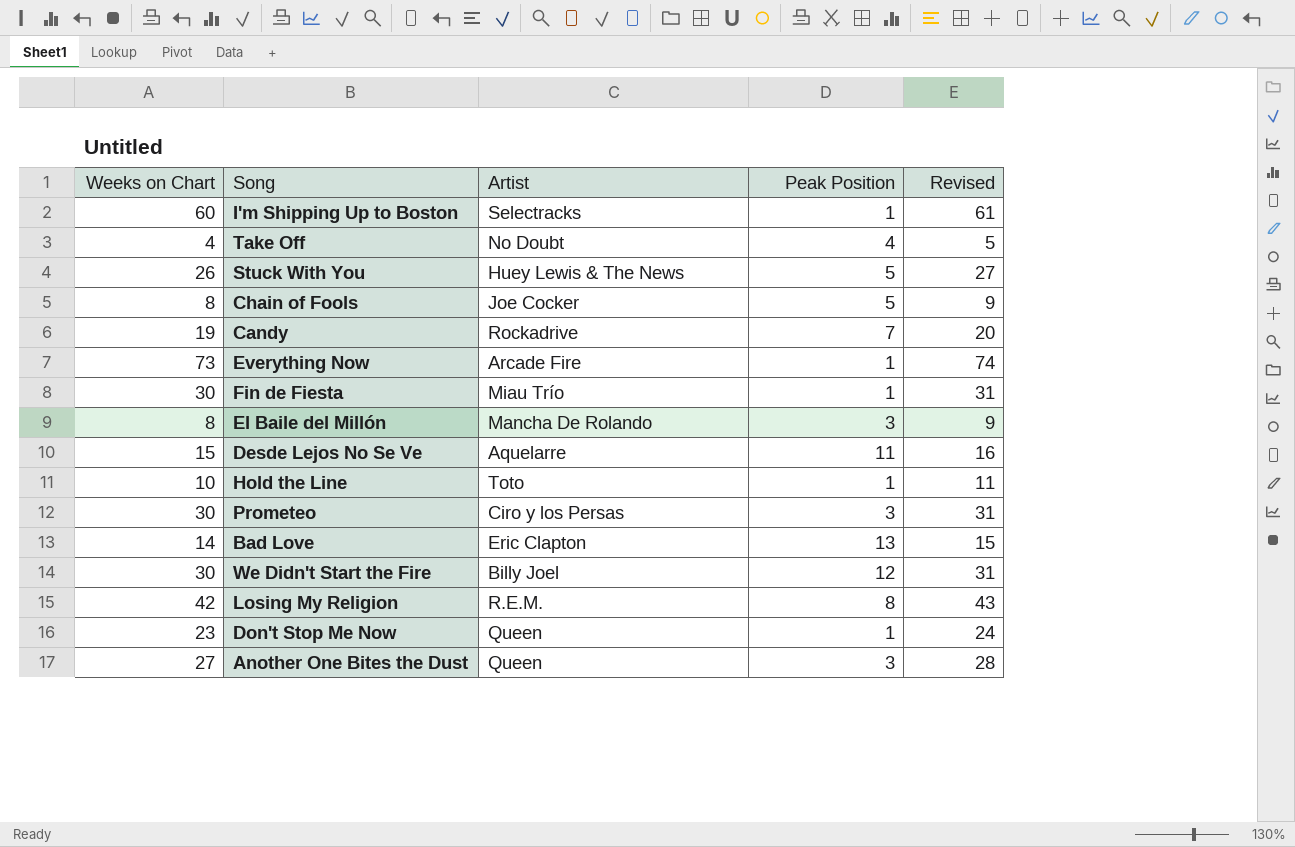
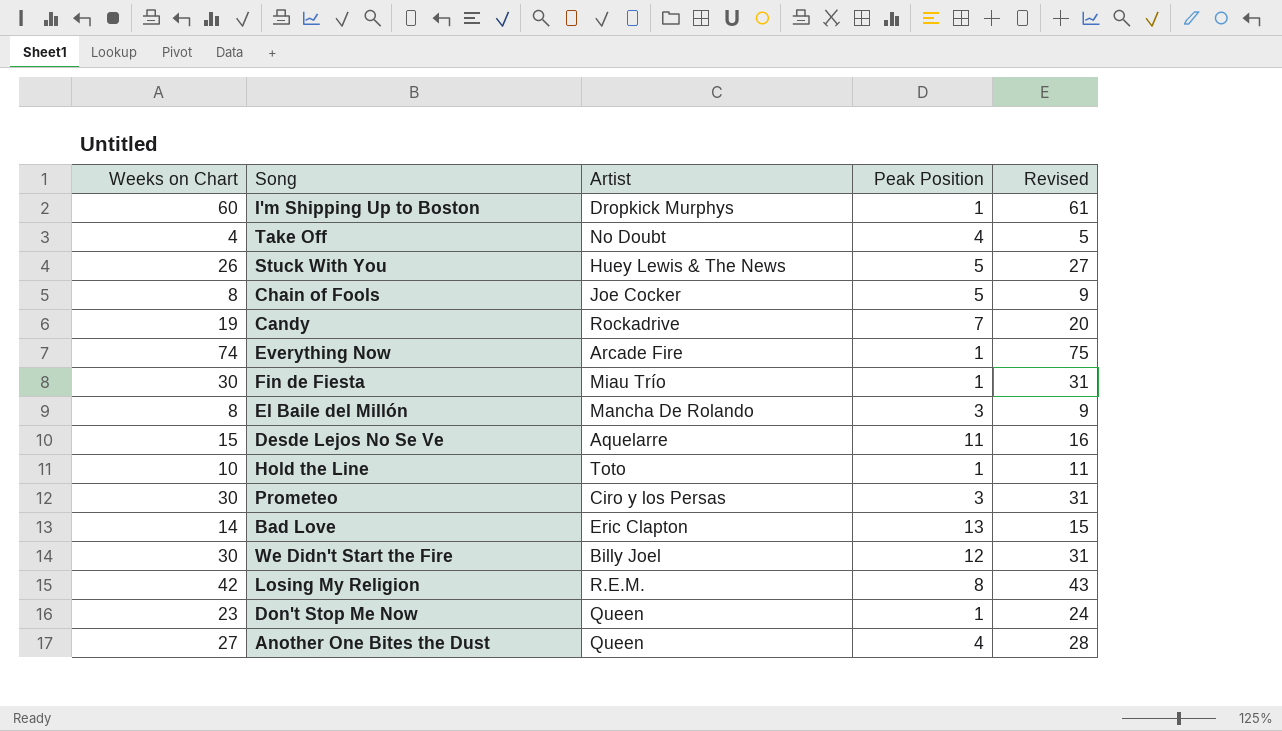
I'm Shipping Up to Boston | Artist: Selectracks -> Dropkick Murphys
Everything Now | Weeks on Chart: 73 -> 74
Everything Now | Revised: 74 -> 75
Another One Bites the Dust | Peak Position: 3 -> 4

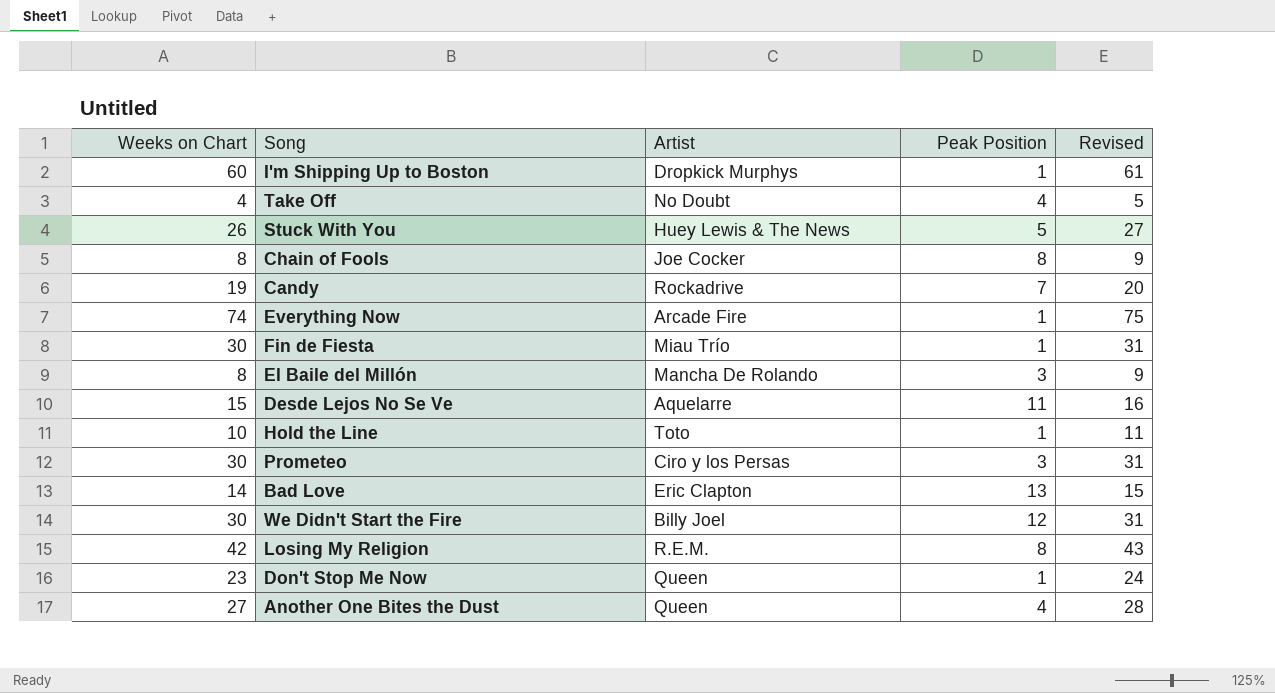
Chain of Fools | Peak Position: 5 -> 8

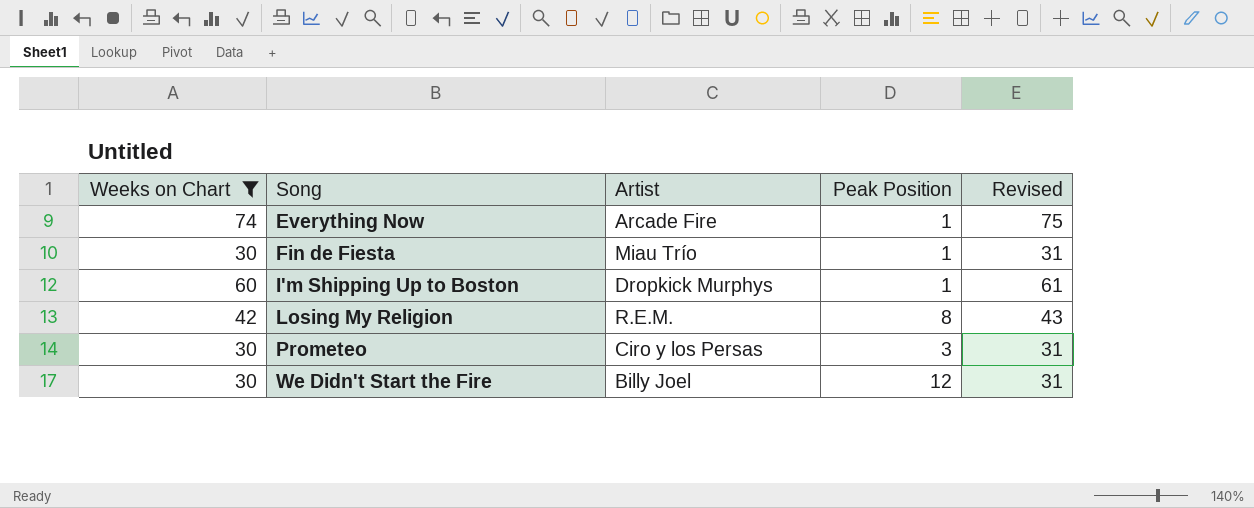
filter: none -> Weeks on Chart >= 30
row order: none -> Song ascending

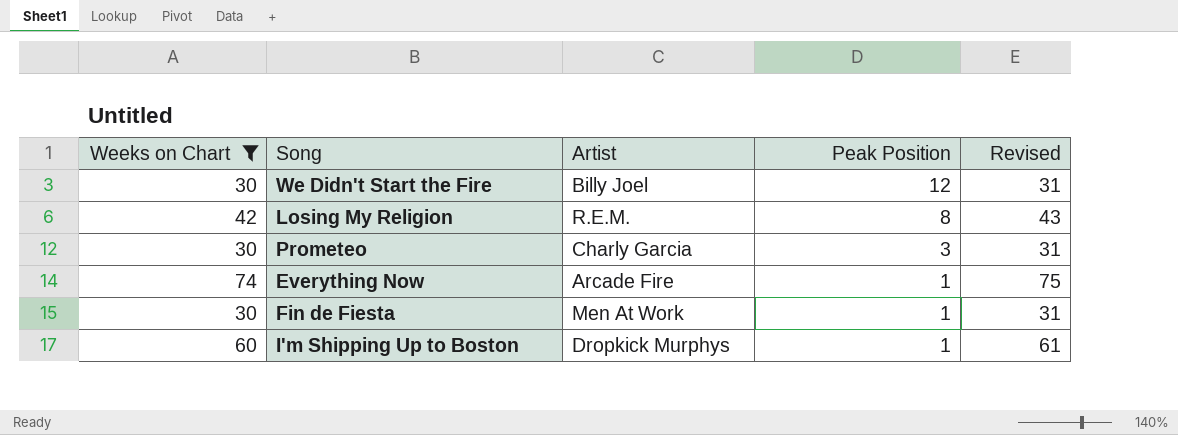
row order: Song ascending -> Peak Position descending
Prometeo | Artist: Ciro y los Persas -> Charly Garcia
Fin de Fiesta | Artist: Miau Trío -> Men At Work

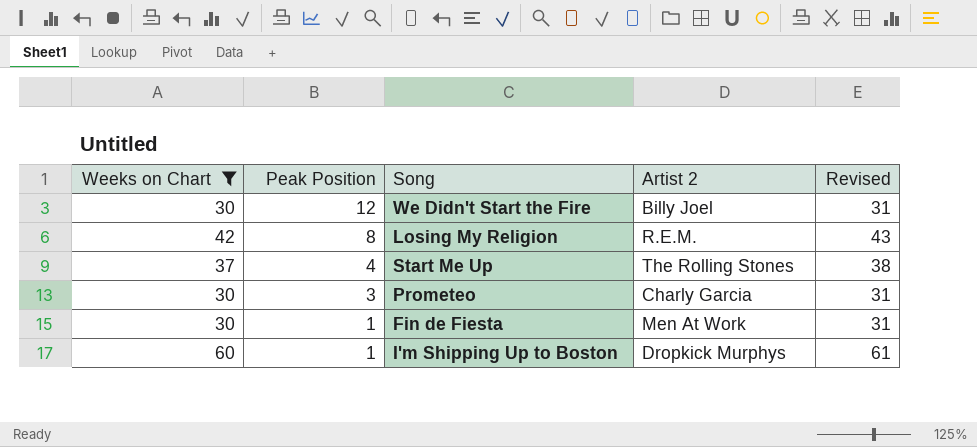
column Peak Position | position: 4 -> 2
column name: Artist -> Artist 2
row Everything Now: 74 | Arcade Fire | 1 | 75 -> none
row Start Me Up: none -> 37 | 4 | The Rolling Stones | 38

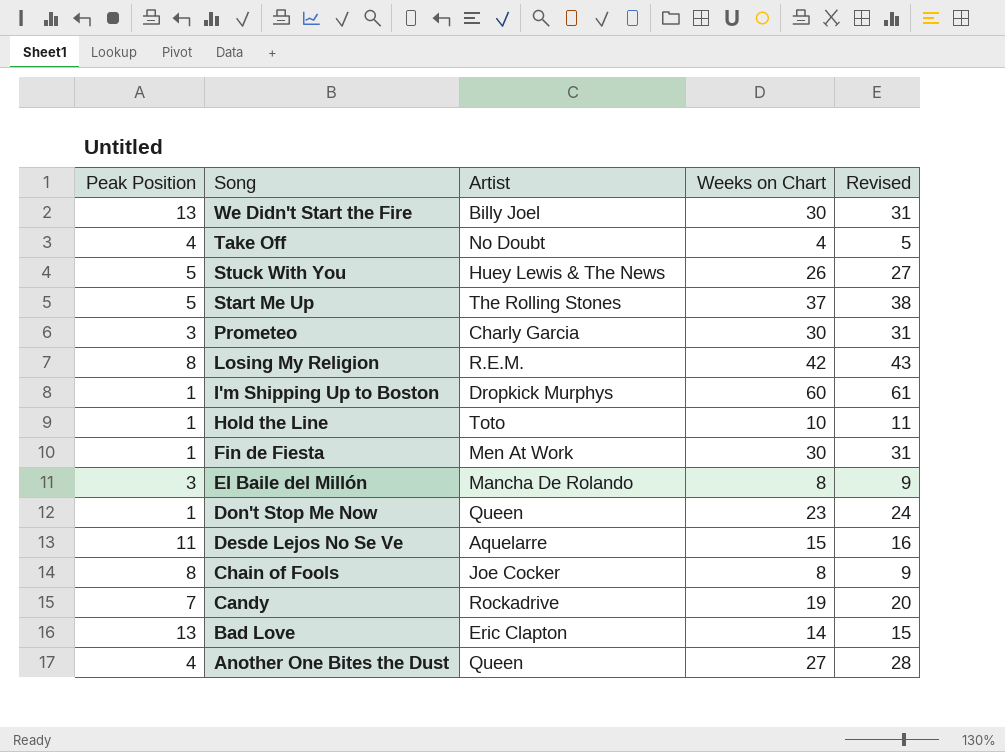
filter: Weeks on Chart >= 30 -> none
row order: Peak Position descending -> Song descending
column name: Artist 2 -> Artist
column Weeks on Chart | position: 1 -> 4
We Didn't Start the Fire | Peak Position: 12 -> 13
Start Me Up | Peak Position: 4 -> 5

